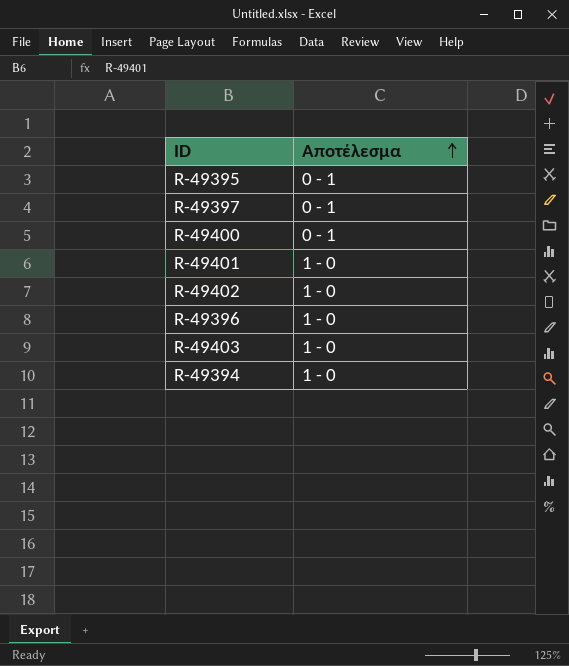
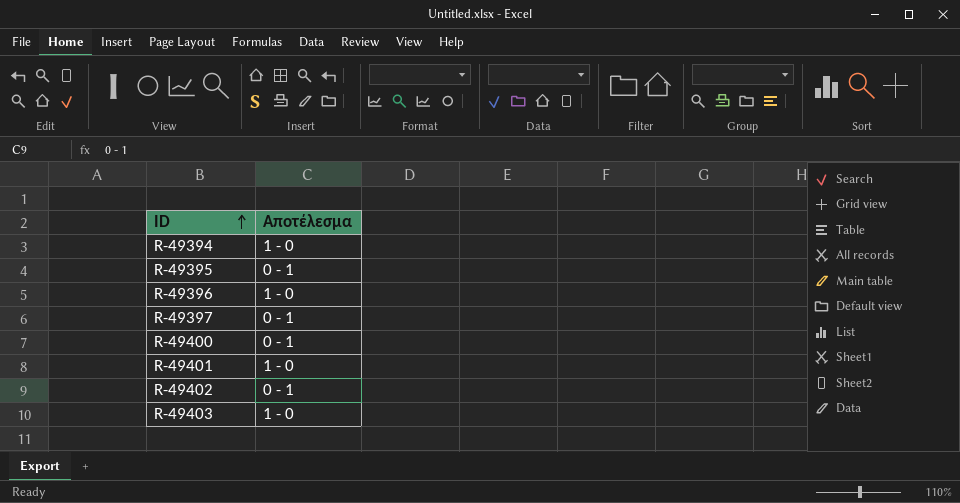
row order: Αποτέλεσμα ascending -> ID ascending
R-49402 | Αποτέλεσμα: 1 - 0 -> 0 - 1

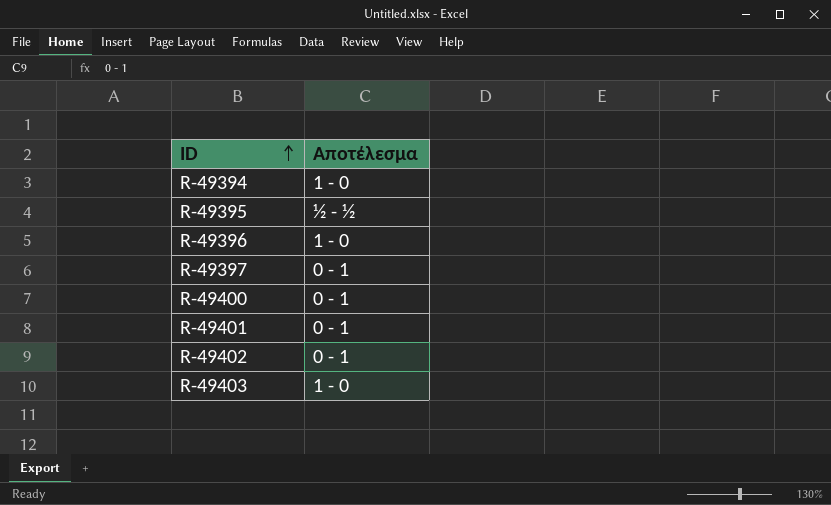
R-49395 | Αποτέλεσμα: 0 - 1 -> ½ - ½
R-49401 | Αποτέλεσμα: 1 - 0 -> 0 - 1

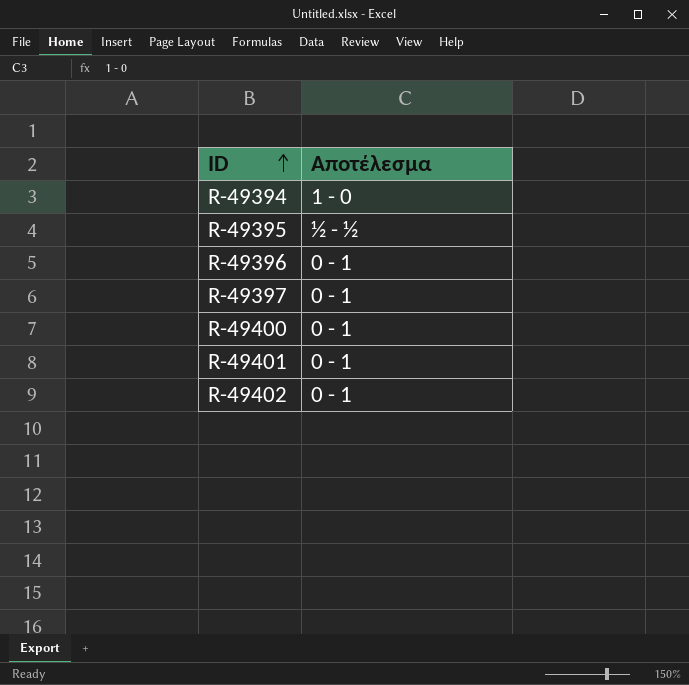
row R-49403: 1 - 0 -> none
R-49396 | Αποτέλεσμα: 1 - 0 -> 0 - 1

